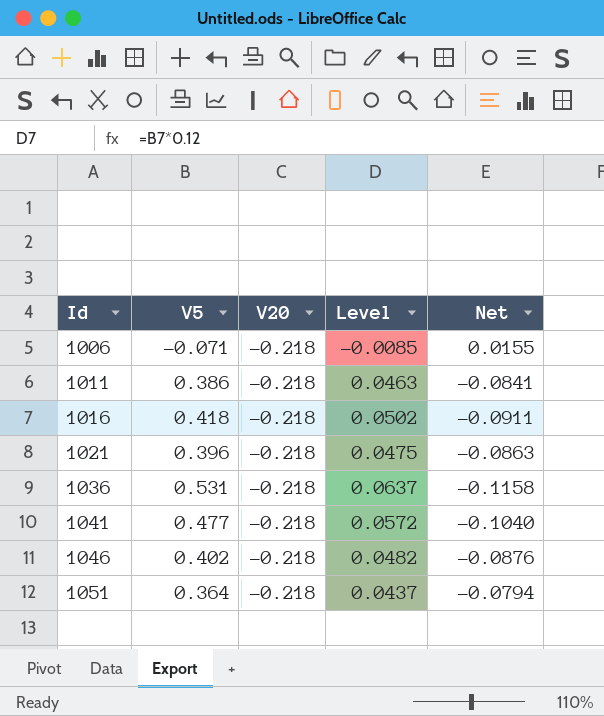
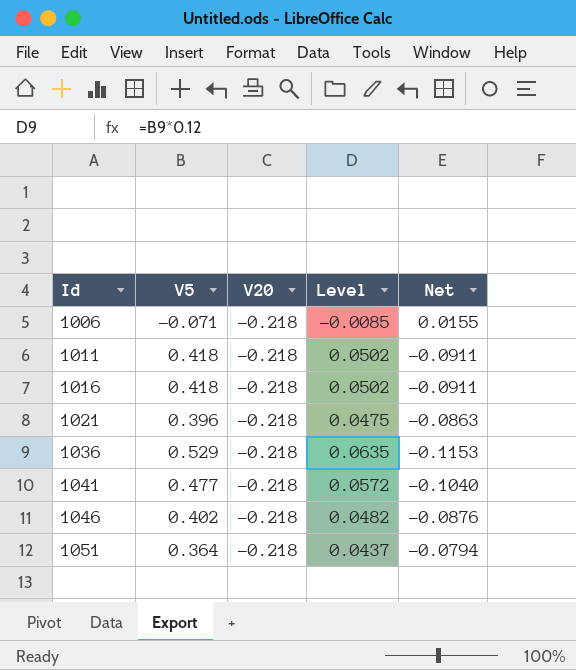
1011 | V5: 0.386 -> 0.418
1011 | Level: 0.0463 -> 0.0502
1011 | Net: -0.0841 -> -0.0911
1036 | V5: 0.531 -> 0.529
1036 | Level: 0.0637 -> 0.0635
1036 | Net: -0.1158 -> -0.1153

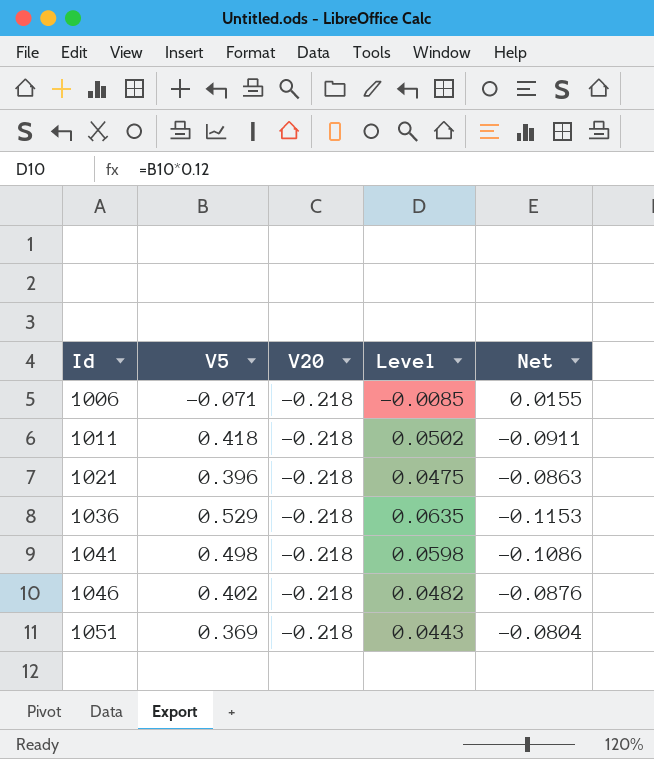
row 1016: 0.418 | -0.218 | 0.0502 | -0.0911 -> none
1041 | V5: 0.477 -> 0.498
1041 | Level: 0.0572 -> 0.0598
1041 | Net: -0.1040 -> -0.1086
1051 | V5: 0.364 -> 0.369
1051 | Level: 0.0437 -> 0.0443
1051 | Net: -0.0794 -> -0.0804

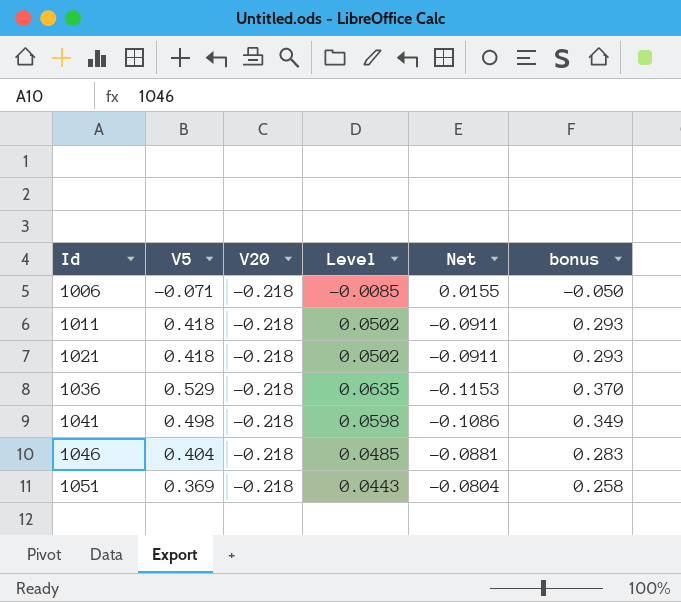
column bonus | formula: none -> [V5] * 0.7
1021 | V5: 0.396 -> 0.418
1021 | Level: 0.0475 -> 0.0502
1021 | Net: -0.0863 -> -0.0911
1046 | V5: 0.402 -> 0.404
1046 | Level: 0.0482 -> 0.0485
1046 | Net: -0.0876 -> -0.0881

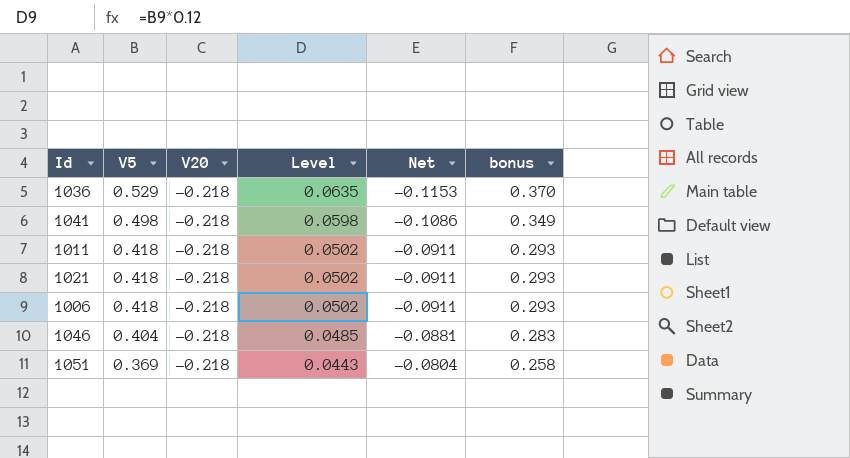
row order: Id ascending -> V5 descending
1006 | V5: -0.071 -> 0.418
1006 | Level: -0.0085 -> 0.0502
1006 | Net: 0.0155 -> -0.0911
1006 | bonus: -0.050 -> 0.293

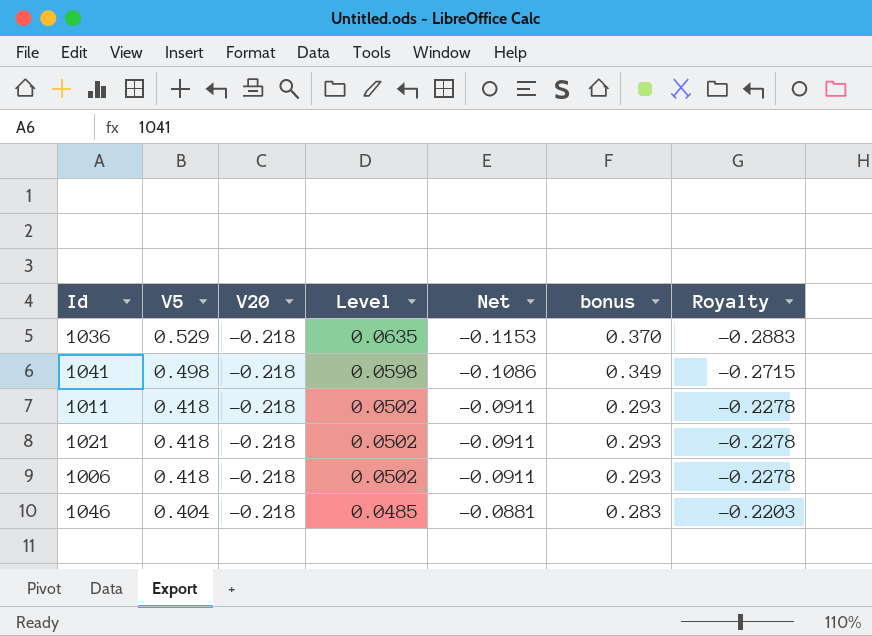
column Royalty | formula: none -> [Net] * 2.5
row 1051: 0.369 | -0.218 | 0.0443 | -0.0804 | 0.258 -> none

